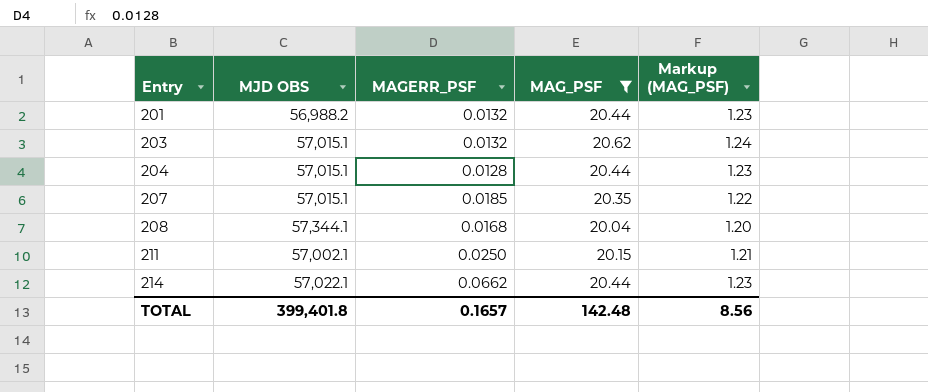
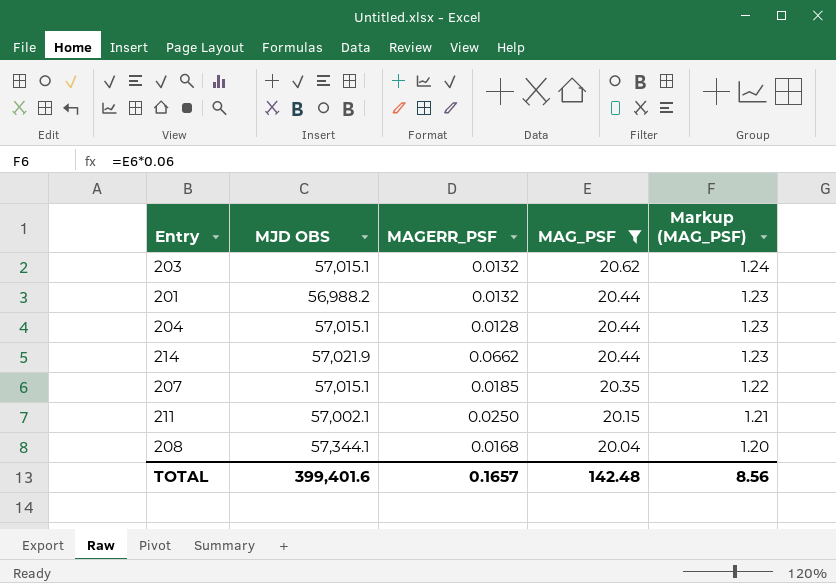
row order: Entry ascending -> MAG_PSF descending
214 | MJD OBS: 57,022.1 -> 57,021.9
TOTAL | MJD OBS: 399,401.8 -> 399,401.6

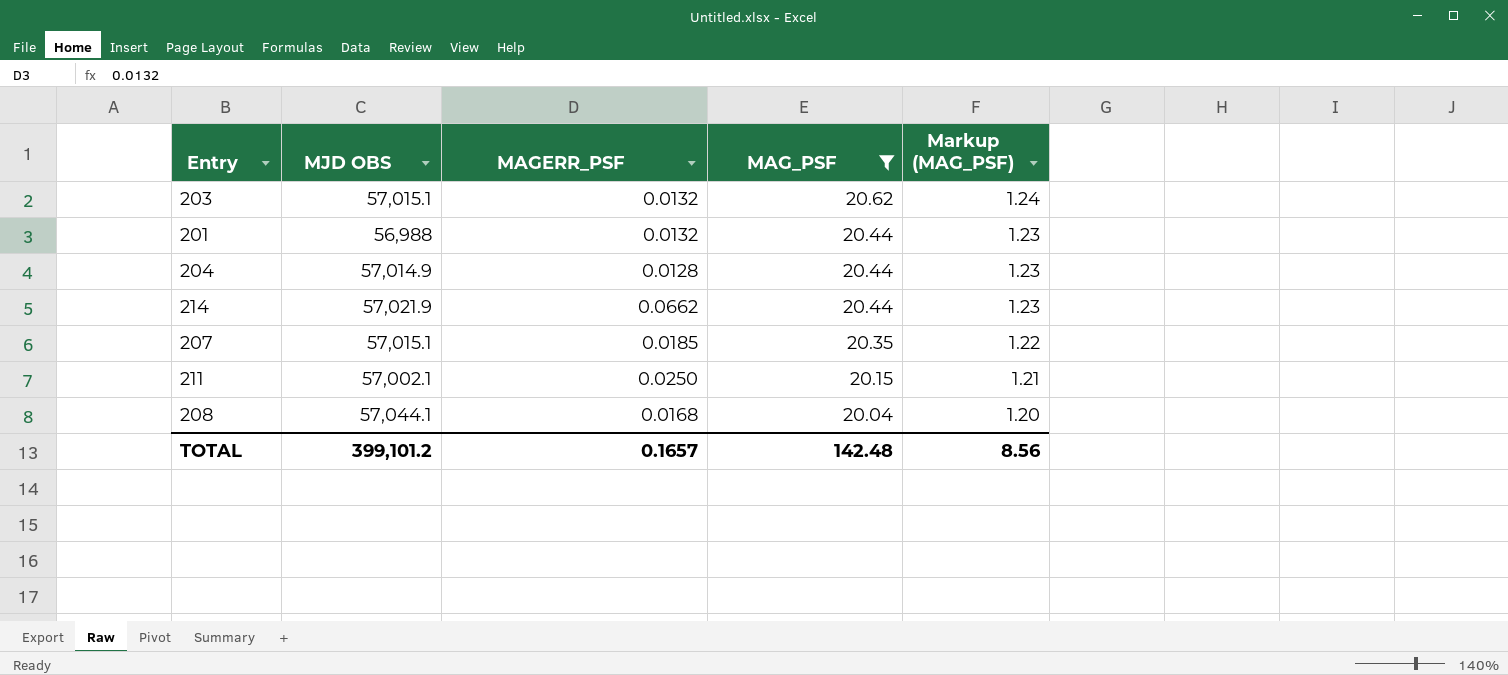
201 | MJD OBS: 56,988.2 -> 56,988
204 | MJD OBS: 57,015.1 -> 57,014.9
208 | MJD OBS: 57,344.1 -> 57,044.1
TOTAL | MJD OBS: 399,401.6 -> 399,101.2

